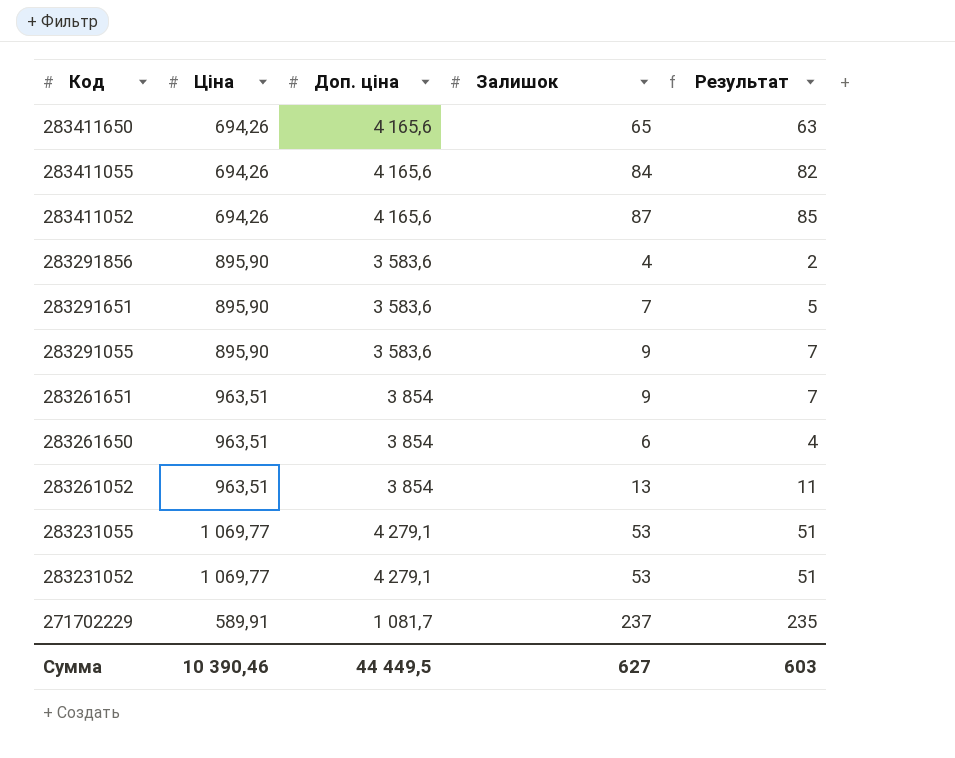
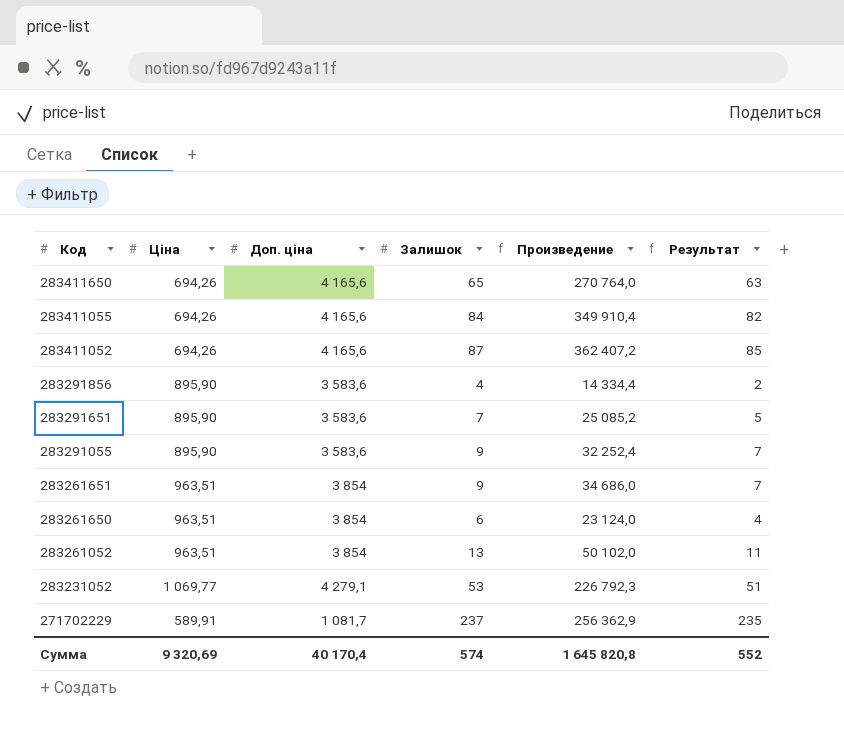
column Произведение | formula: none -> [Доп. ціна] * [Залишок]
row 283231055: 1 069,77 | 4 279,1 | 53 | 51 -> none
Сумма | Ціна: 10 390,46 -> 9 320,69
Сумма | Доп. ціна: 44 449,5 -> 40 170,4
Сумма | Залишок: 627 -> 574
Сумма | Результат: 603 -> 552

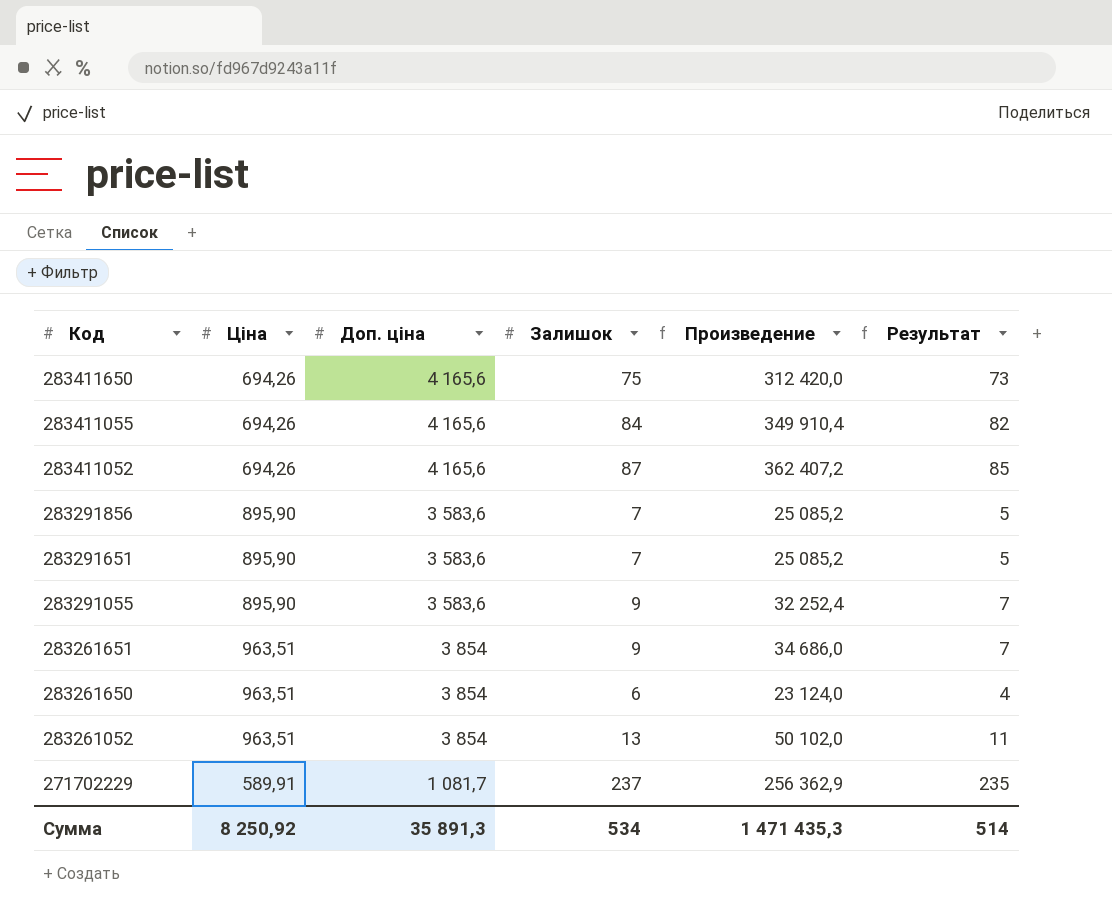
row 283231052: 1 069,77 | 4 279,1 | 53 | 226 792,3 | 51 -> none
283411650 | Залишок: 65 -> 75
283411650 | Произведение: 270 764,0 -> 312 420,0
283411650 | Результат: 63 -> 73
283291856 | Залишок: 4 -> 7
283291856 | Произведение: 14 334,4 -> 25 085,2
283291856 | Результат: 2 -> 5
Сумма | Ціна: 9 320,69 -> 8 250,92
Сумма | Доп. ціна: 40 170,4 -> 35 891,3
Сумма | Залишок: 574 -> 534
Сумма | Произведение: 1 645 820,8 -> 1 471 435,3
Сумма | Результат: 552 -> 514

